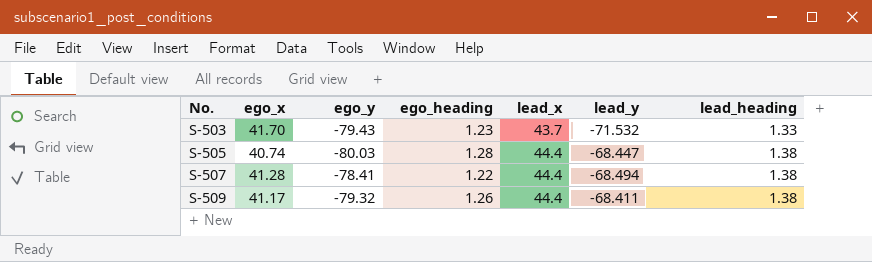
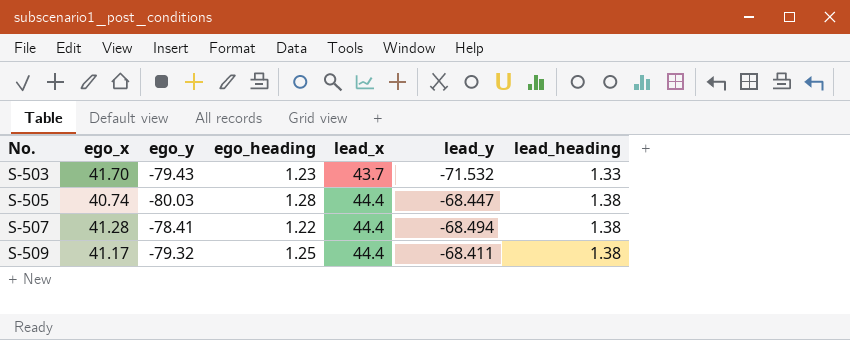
S-509 | ego_heading: 1.26 -> 1.25

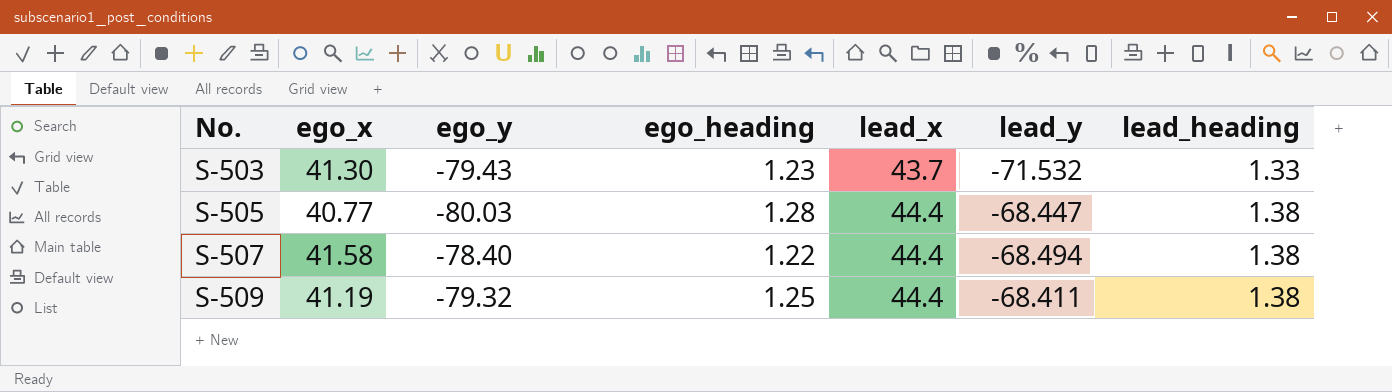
S-503 | ego_x: 41.70 -> 41.30
S-505 | ego_x: 40.74 -> 40.77
S-507 | ego_x: 41.28 -> 41.58
S-507 | ego_y: -78.41 -> -78.40
S-509 | ego_x: 41.17 -> 41.19

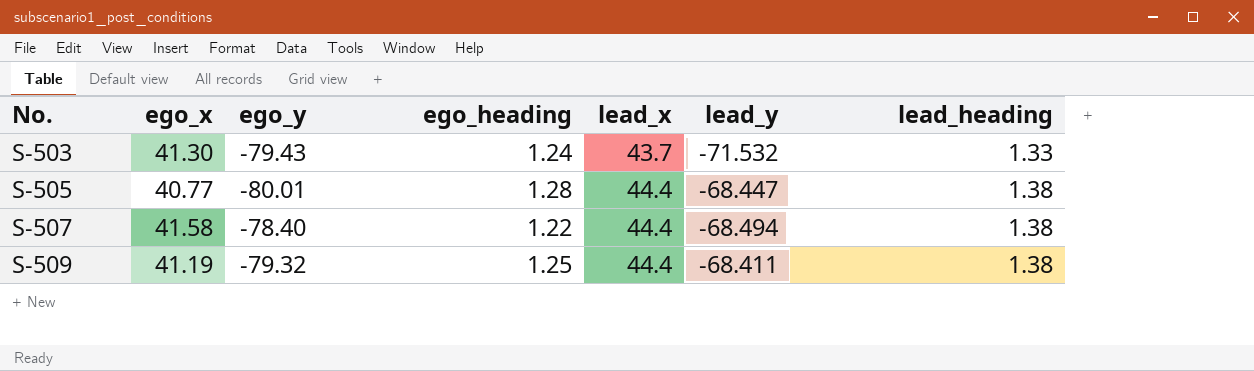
S-503 | ego_heading: 1.23 -> 1.24
S-505 | ego_y: -80.03 -> -80.01

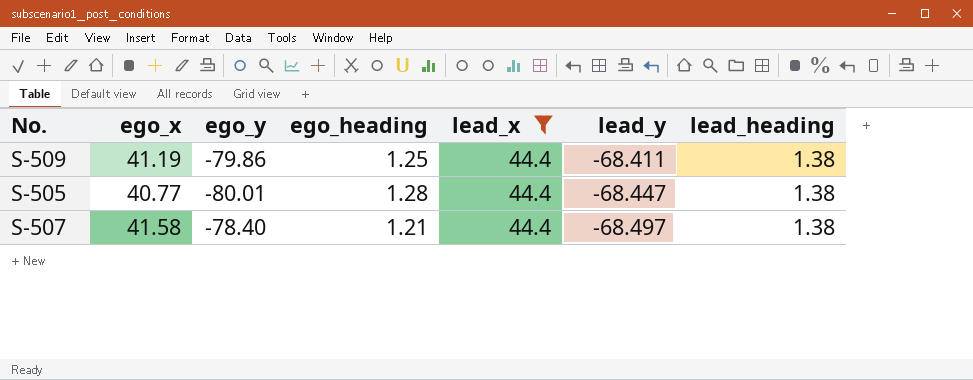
filter: none -> lead_x = 44.4
row order: No. ascending -> lead_y descending
S-509 | ego_y: -79.32 -> -79.86
S-507 | ego_heading: 1.22 -> 1.21
S-507 | lead_y: -68.494 -> -68.497

